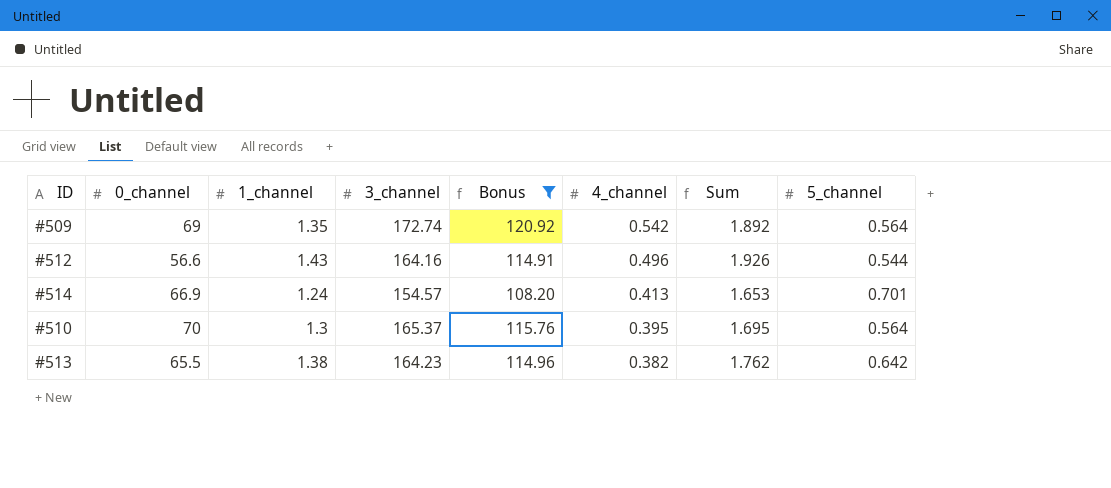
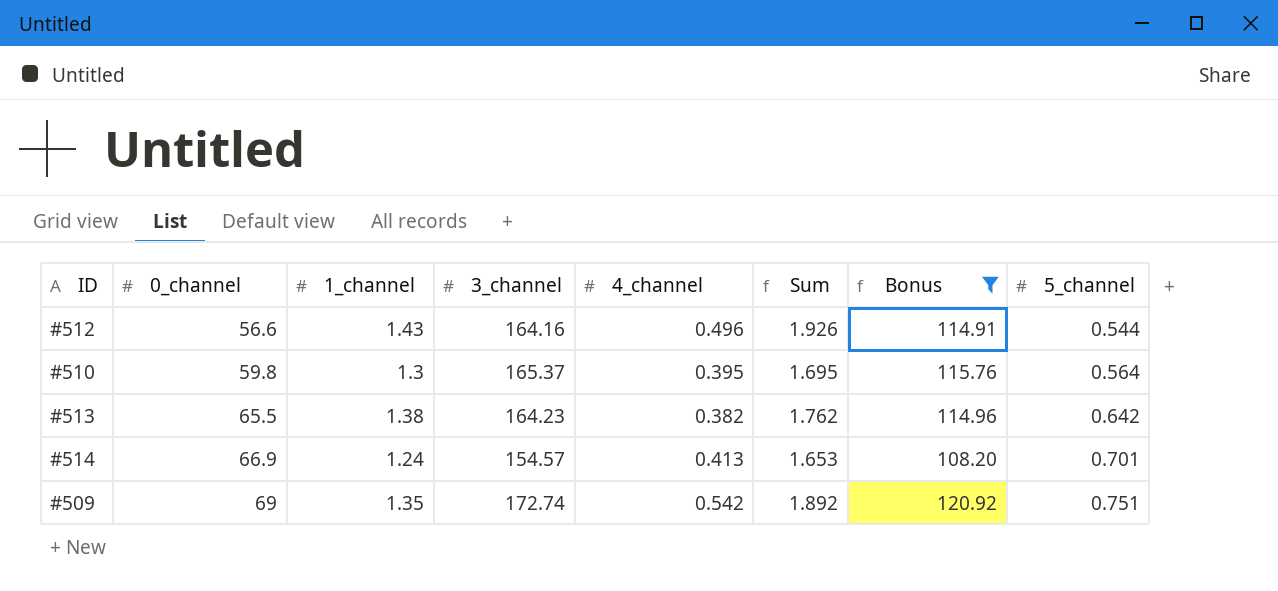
row order: 4_channel descending -> 0_channel ascending
column Bonus | position: 5 -> 7
#510 | 0_channel: 70 -> 59.8
#509 | 5_channel: 0.564 -> 0.751

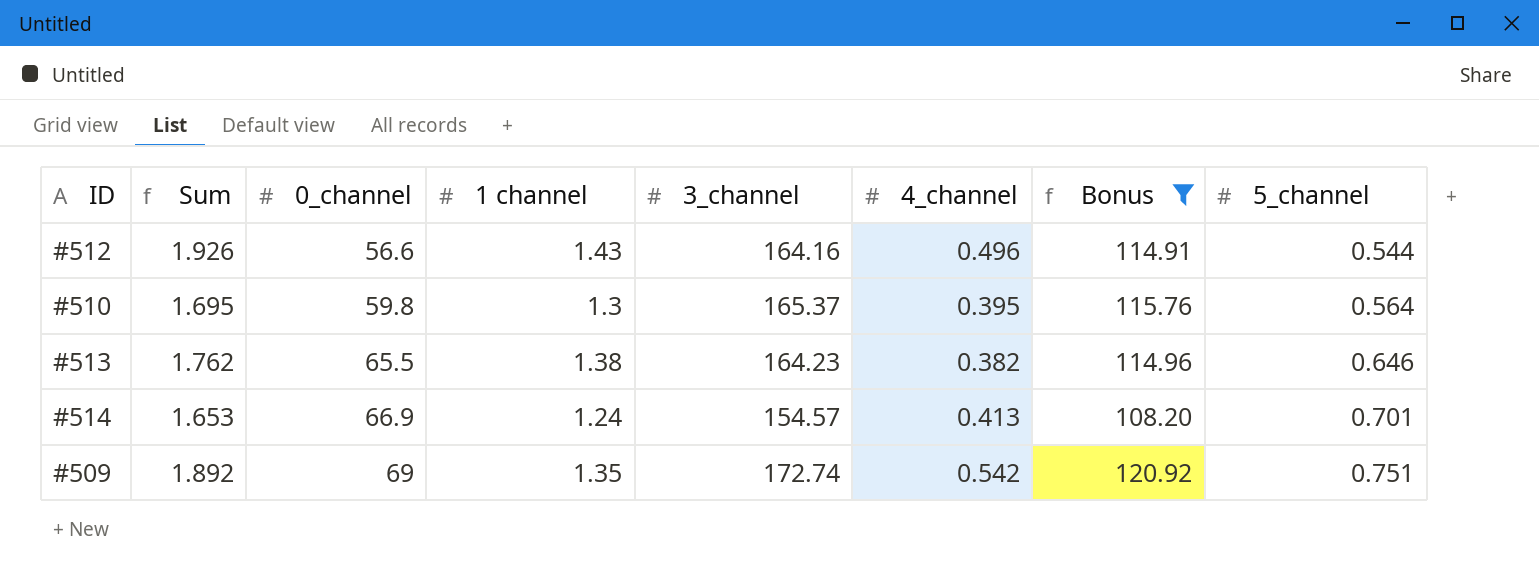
column Sum | position: 6 -> 2
column name: 1_channel -> 1 channel
#513 | 5_channel: 0.642 -> 0.646

